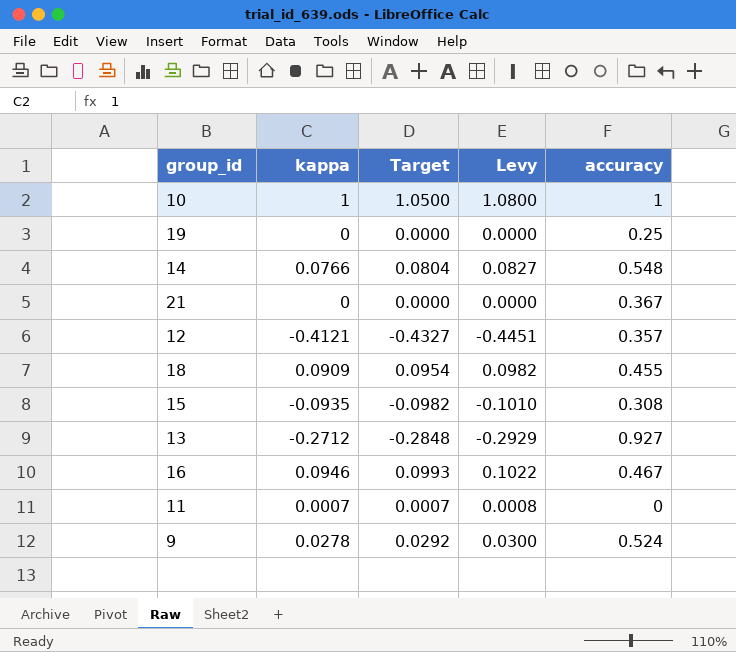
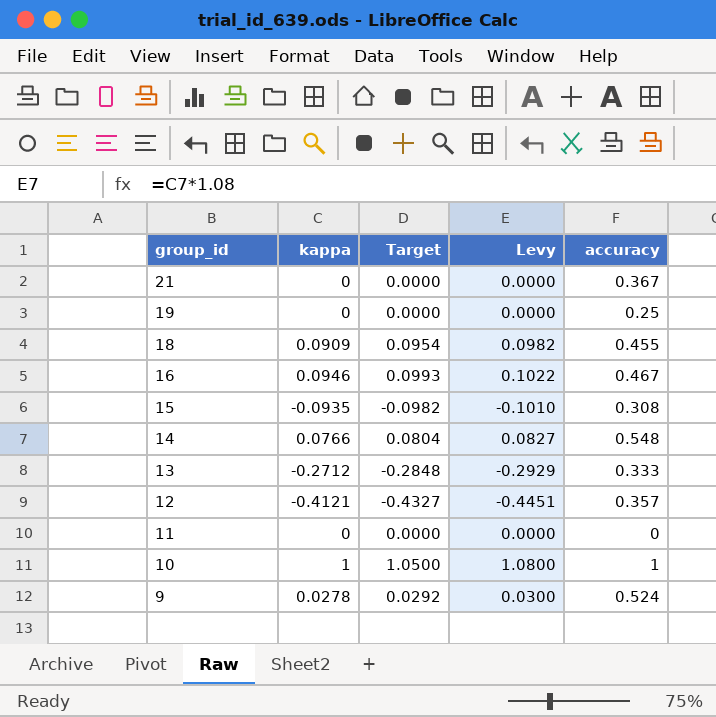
row order: none -> group_id descending
13 | accuracy: 0.927 -> 0.333
11 | kappa: 0.0007 -> 0
11 | Target: 0.0007 -> 0.0000
11 | Levy: 0.0008 -> 0.0000

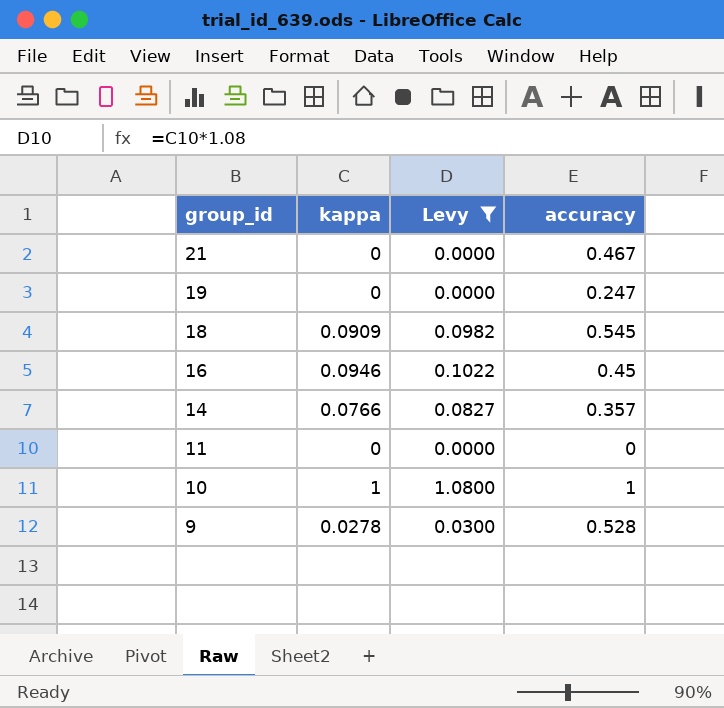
filter: none -> Levy >= 0.0000
column Target | formula: [kappa] * 1.05 -> none
21 | accuracy: 0.367 -> 0.467
19 | accuracy: 0.25 -> 0.247
18 | accuracy: 0.455 -> 0.545
16 | accuracy: 0.467 -> 0.45
14 | accuracy: 0.548 -> 0.357
9 | accuracy: 0.524 -> 0.528

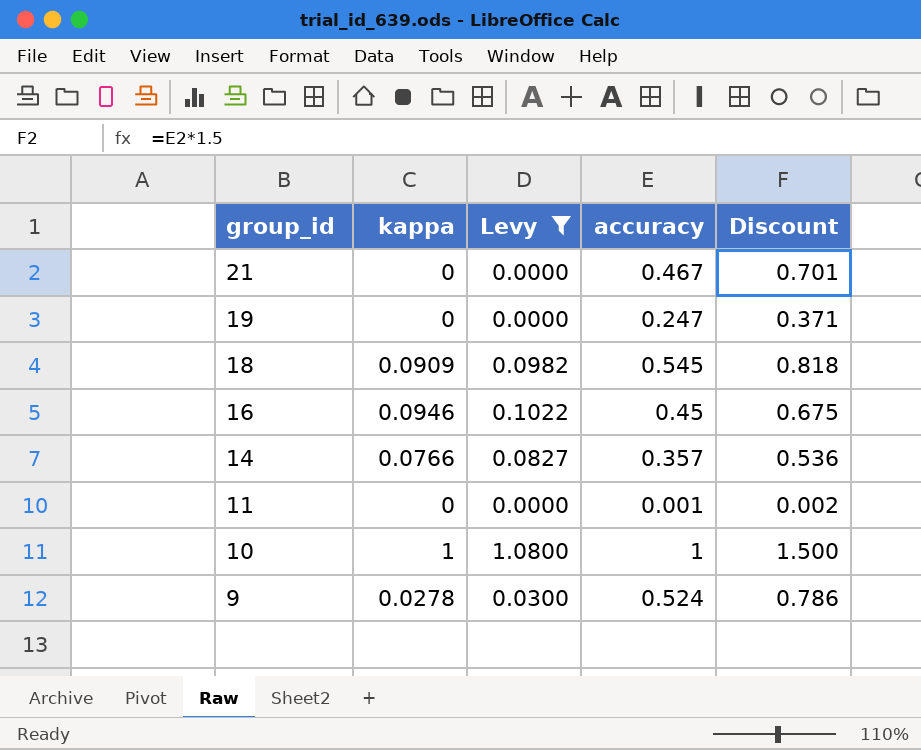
column Discount | formula: none -> [accuracy] * 1.5
11 | accuracy: 0 -> 0.001
9 | accuracy: 0.528 -> 0.524

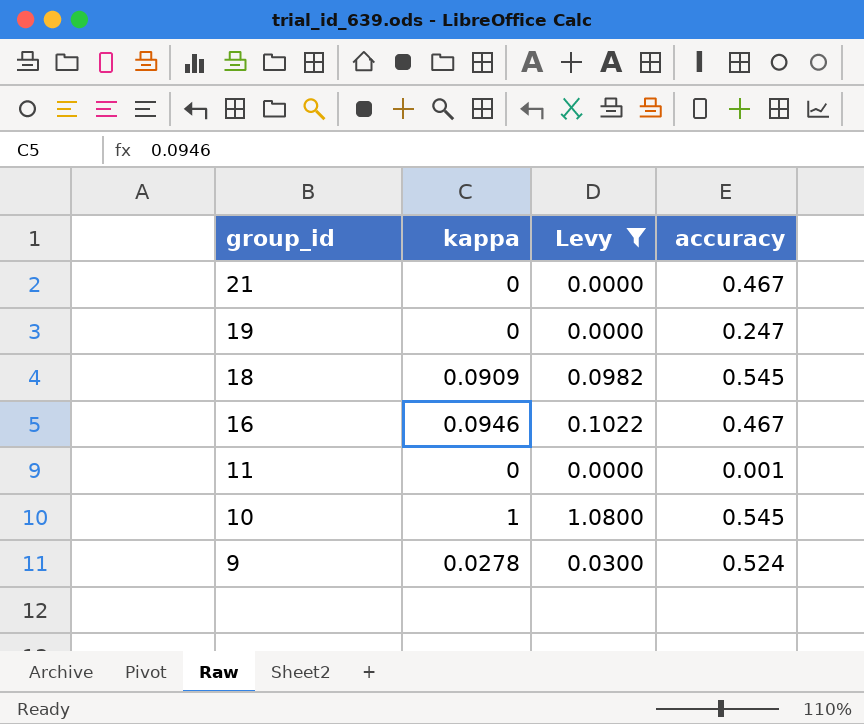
column Discount | formula: [accuracy] * 1.5 -> none
row 14: 0.0766 | 0.0827 | 0.357 | 0.536 -> none
16 | accuracy: 0.45 -> 0.467
10 | accuracy: 1 -> 0.545

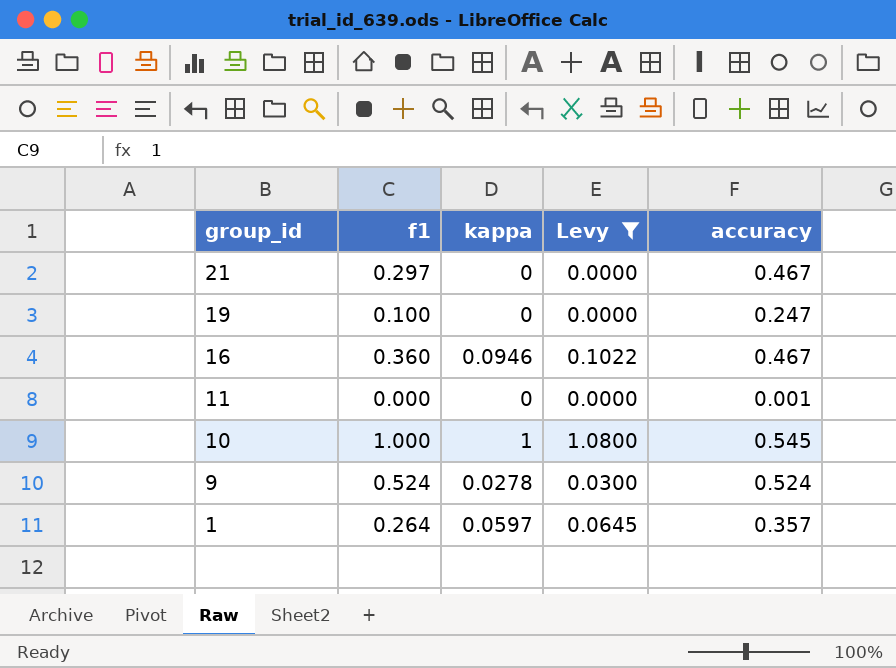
column f1 | position: none -> 2
row 18: 0.0909 | 0.0982 | 0.545 -> none
row 1: none -> 0.264 | 0.0597 | 0.0645 | 0.357

